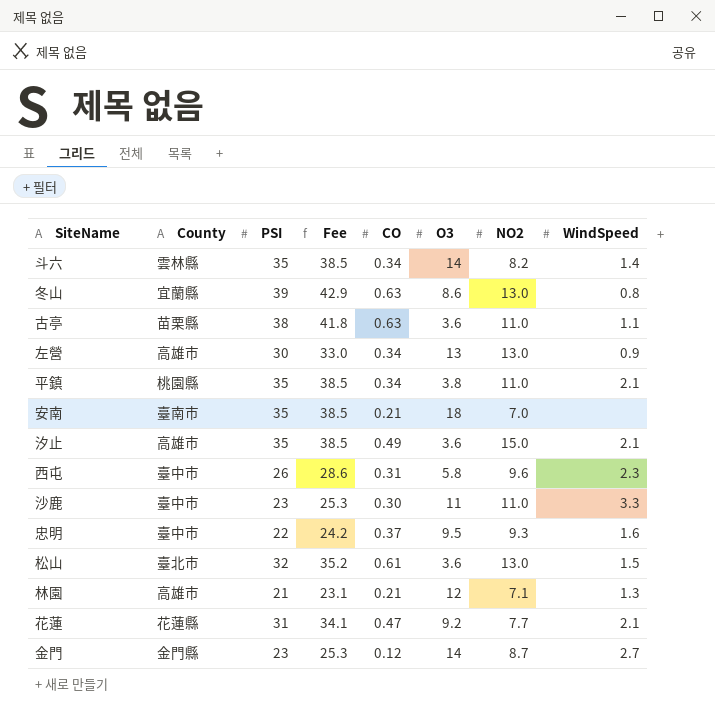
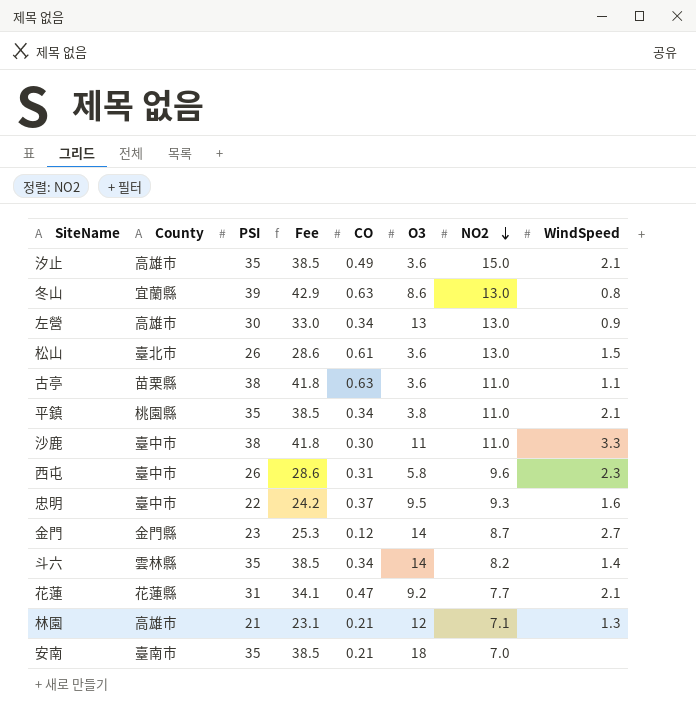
row order: none -> NO2 descending
松山 | PSI: 32 -> 26
松山 | Fee: 35.2 -> 28.6
沙鹿 | PSI: 23 -> 38
沙鹿 | Fee: 25.3 -> 41.8

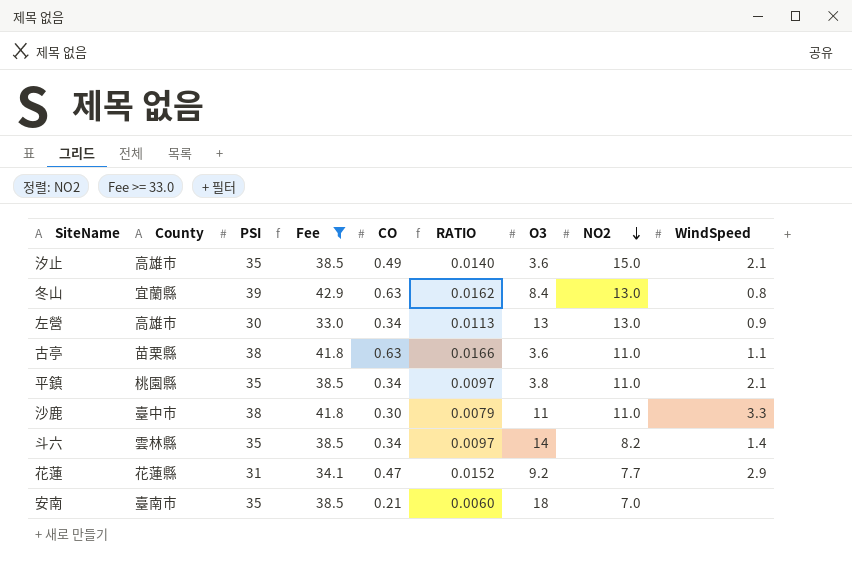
filter: none -> Fee >= 33.0
column RATIO | formula: none -> [CO] / [PSI]
冬山 | O3: 8.6 -> 8.4
花蓮 | WindSpeed: 2.1 -> 2.9

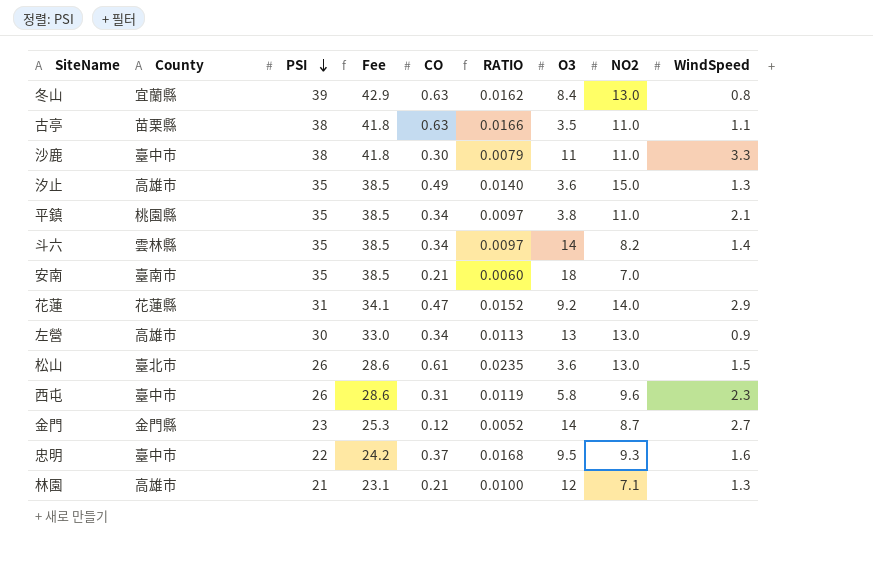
filter: Fee >= 33.0 -> none
row order: NO2 descending -> PSI descending
古亭 | O3: 3.6 -> 3.5
汐止 | WindSpeed: 2.1 -> 1.3
花蓮 | NO2: 7.7 -> 14.0

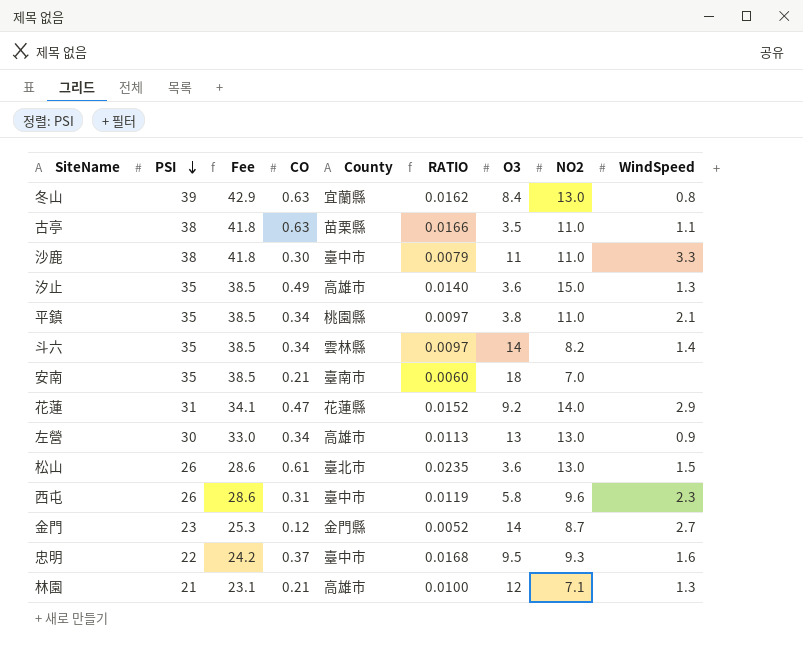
column County | position: 2 -> 5

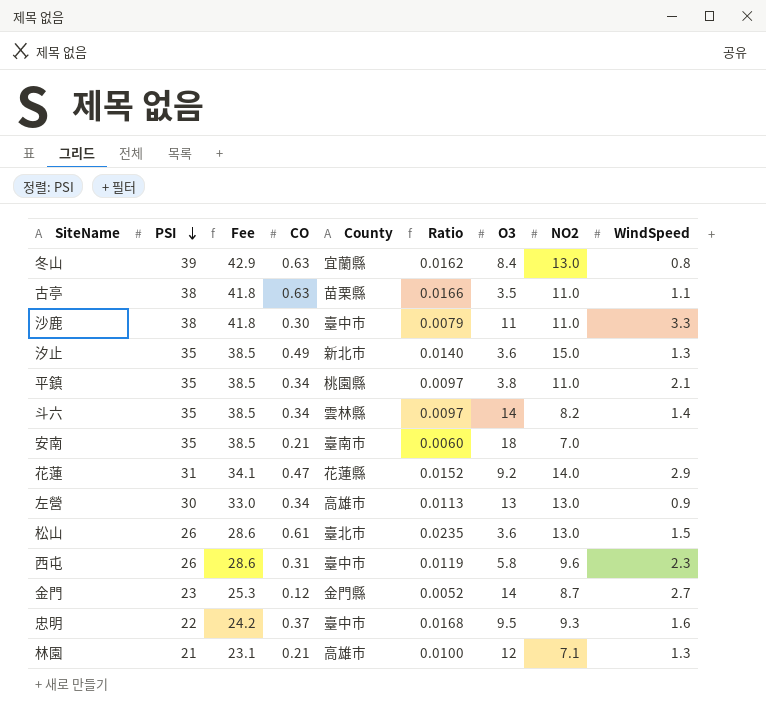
column name: RATIO -> Ratio
汐止 | County: 高雄市 -> 新北市

